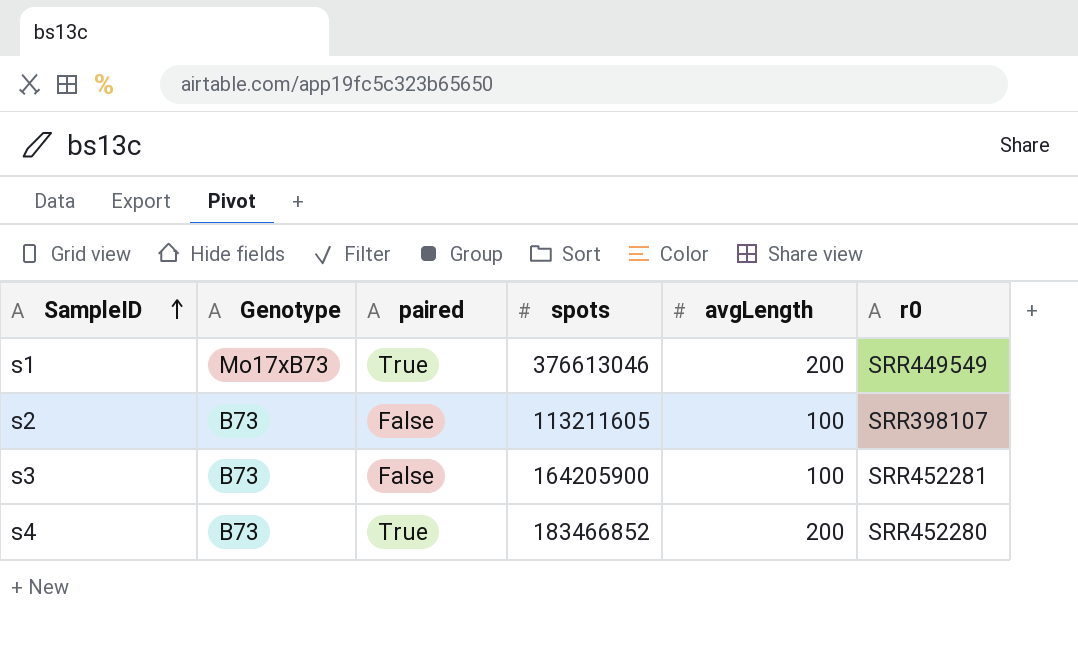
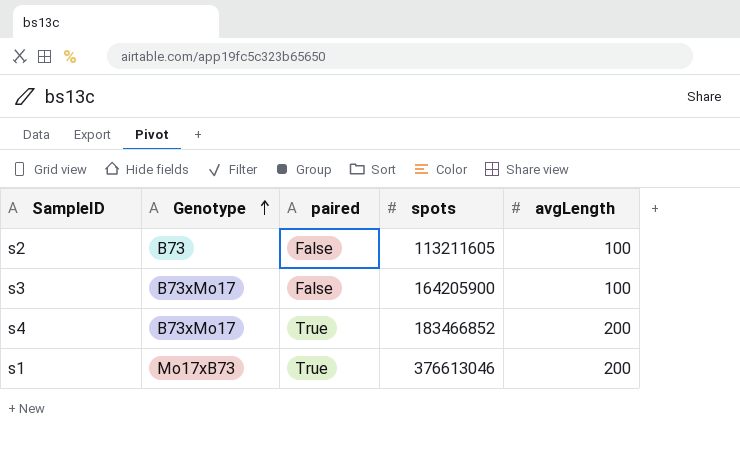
row order: SampleID ascending -> Genotype ascending
column r0 | position: 6 -> none
s3 | Genotype: B73 -> B73xMo17
s4 | Genotype: B73 -> B73xMo17

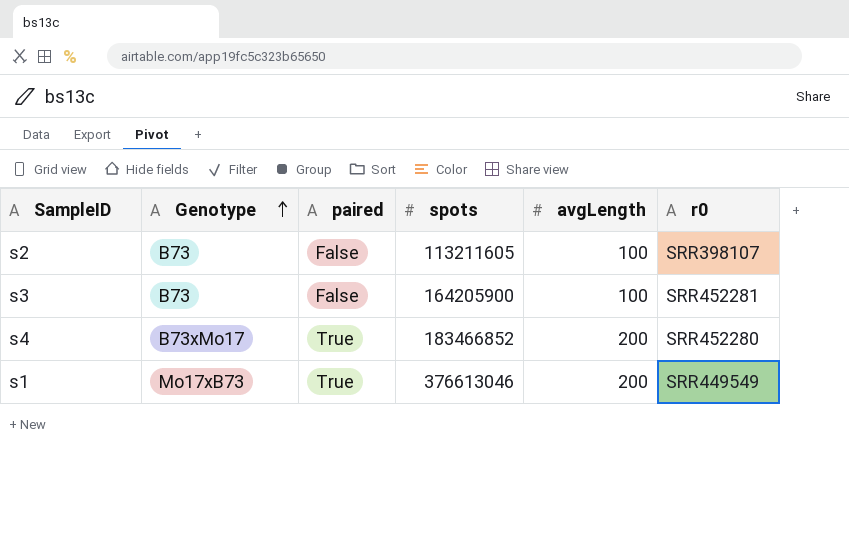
column r0 | position: none -> 6
s3 | Genotype: B73xMo17 -> B73

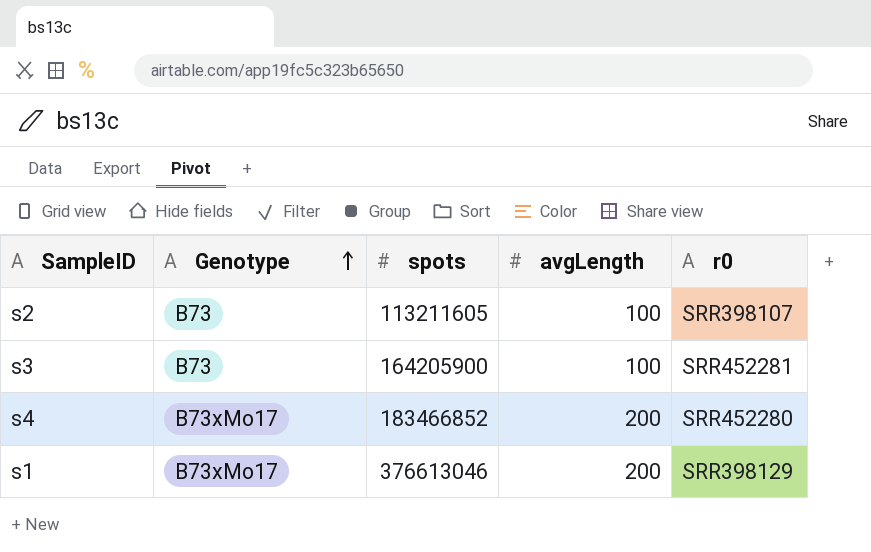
column paired | position: 3 -> none
s1 | Genotype: Mo17xB73 -> B73xMo17
s1 | r0: SRR449549 -> SRR398129

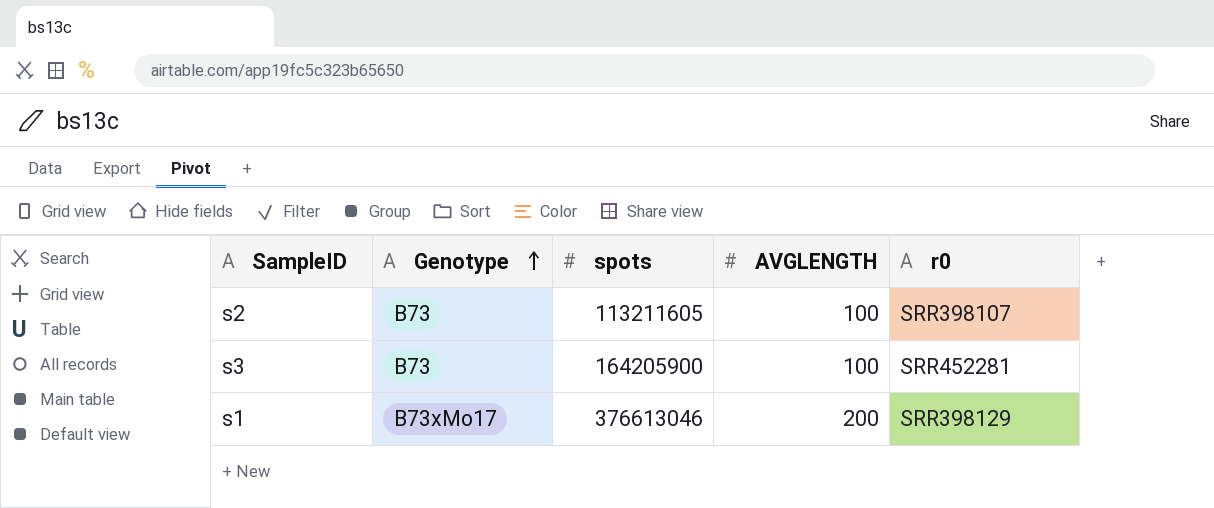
column name: avgLength -> AVGLENGTH
row s4: B73xMo17 | 183466852 | 200 | SRR452280 -> none

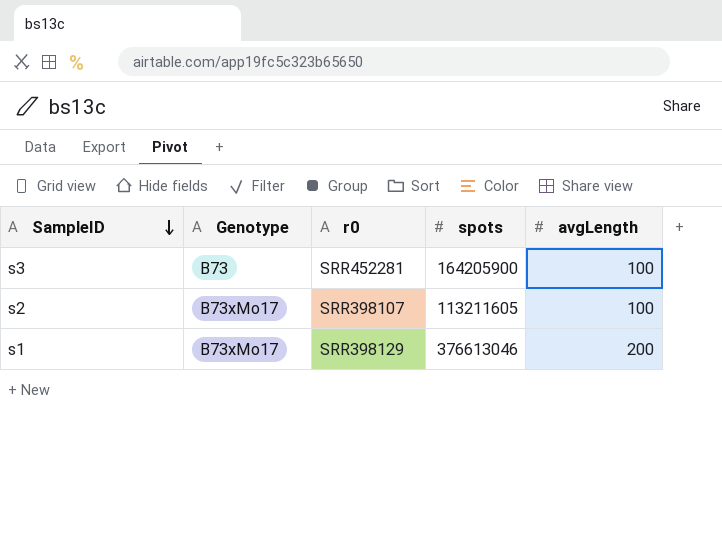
row order: Genotype ascending -> SampleID descending
column r0 | position: 5 -> 3
column name: AVGLENGTH -> avgLength
s2 | Genotype: B73 -> B73xMo17

